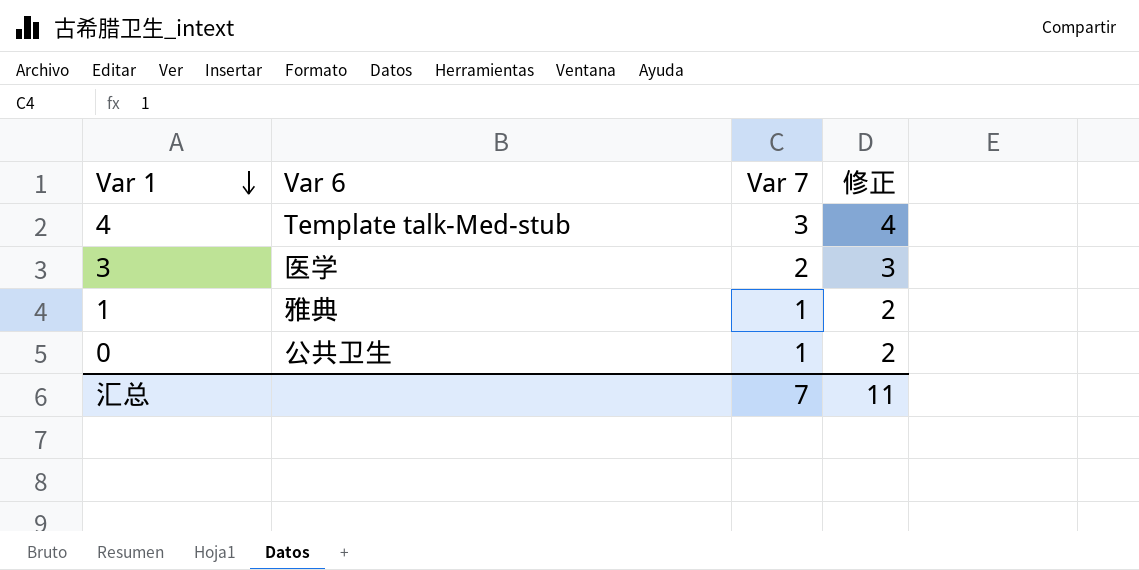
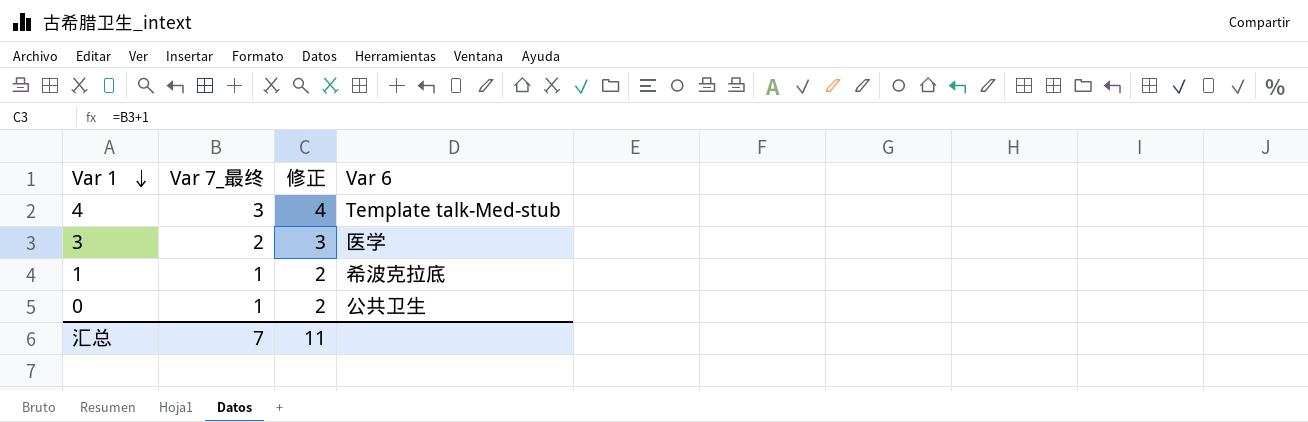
column name: Var 7 -> Var 7_最终
column Var 6 | position: 2 -> 4
1 | Var 6: 雅典 -> 希波克拉底

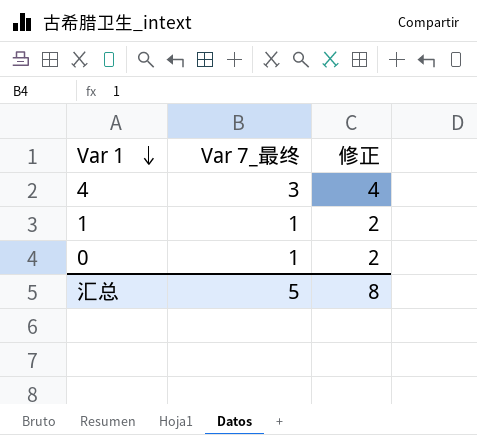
column Var 6 | position: 4 -> none
row 3: 2 | 3 | 医学 -> none
汇总 | Var 7_最终: 7 -> 5
汇总 | 修正: 11 -> 8

